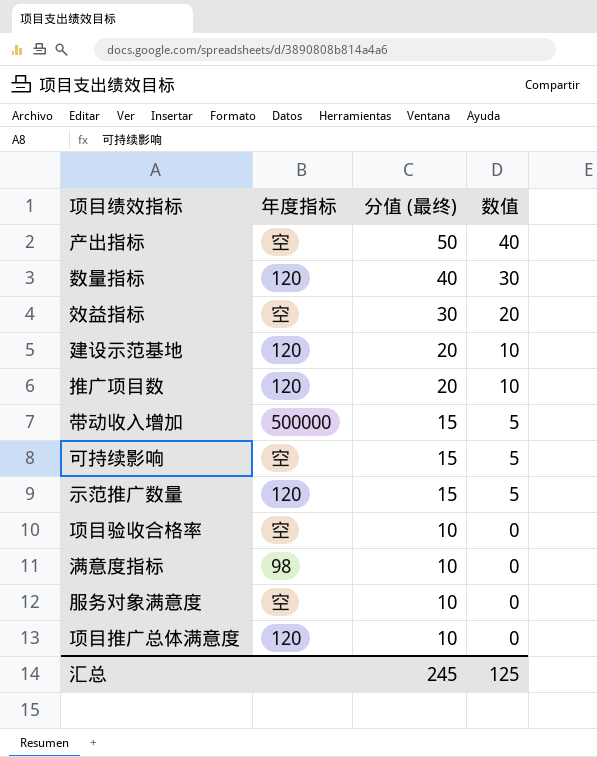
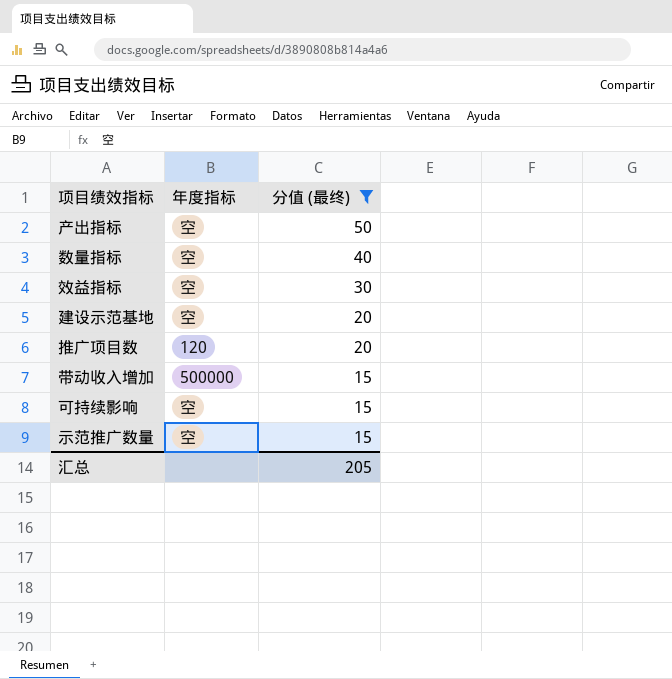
filter: none -> 分值 (最终) != 10
column 数值 | formula: [分值 (最终)] - 10 -> none
数量指标 | 年度指标: 120 -> 空
建设示范基地 | 年度指标: 120 -> 空
示范推广数量 | 年度指标: 120 -> 空
汇总 | 分值 (最终): 245 -> 205

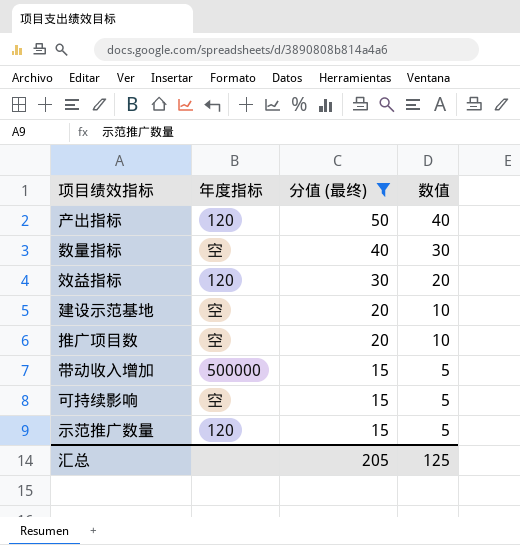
column 数值 | formula: none -> [分值 (最终)] - 10
产出指标 | 年度指标: 空 -> 120
效益指标 | 年度指标: 空 -> 120
推广项目数 | 年度指标: 120 -> 空
示范推广数量 | 年度指标: 空 -> 120

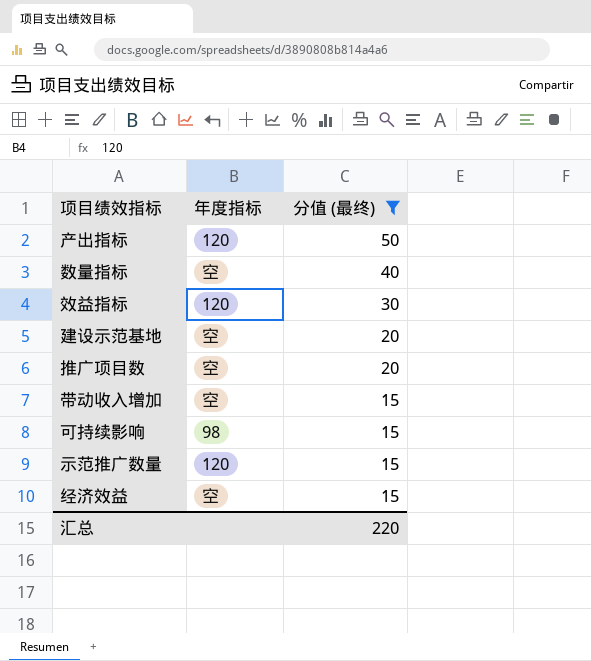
column 数值 | formula: [分值 (最终)] - 10 -> none
带动收入增加 | 年度指标: 500000 -> 空
可持续影响 | 年度指标: 空 -> 98
row 经济效益: none -> 空 | 15
汇总 | 分值 (最终): 205 -> 220

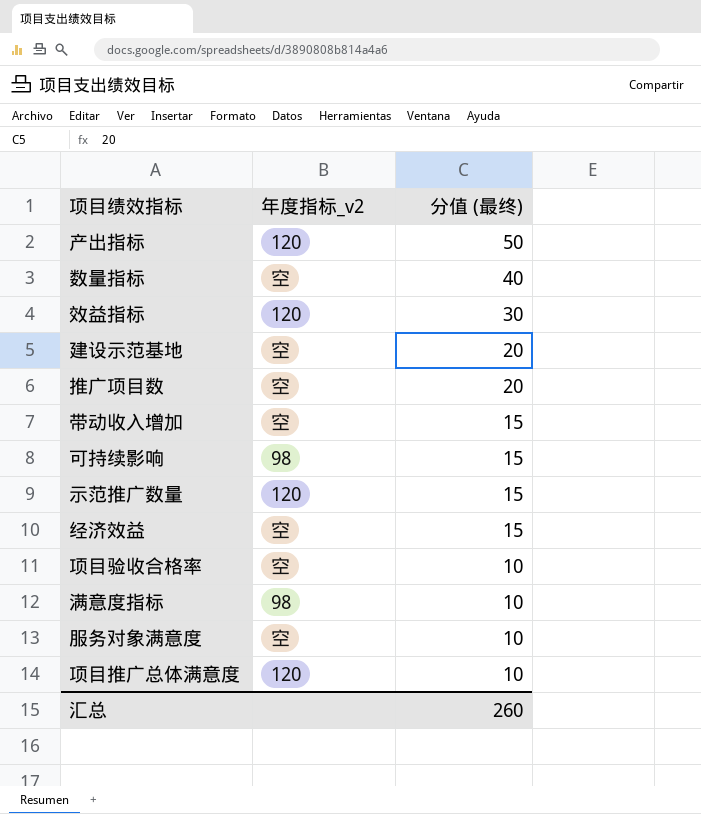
filter: 分值 (最终) != 10 -> none
column name: 年度指标 -> 年度指标_v2
汇总 | 分值 (最终): 220 -> 260

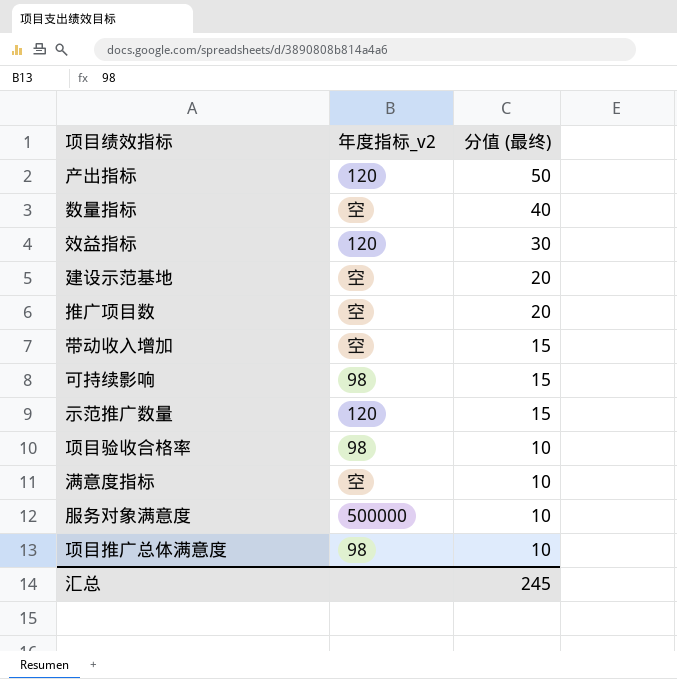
row 经济效益: 空 | 15 -> none
项目验收合格率 | 年度指标_v2: 空 -> 98
满意度指标 | 年度指标_v2: 98 -> 空
服务对象满意度 | 年度指标_v2: 空 -> 500000
项目推广总体满意度 | 年度指标_v2: 120 -> 98
汇总 | 分值 (最终): 260 -> 245

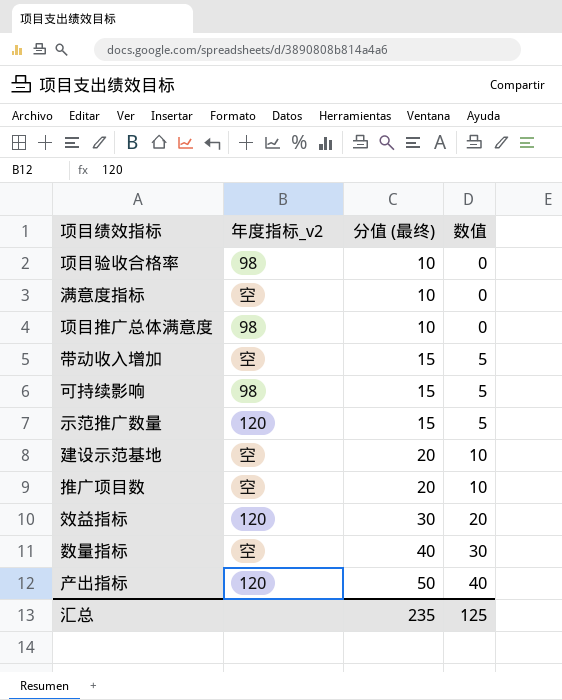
row order: 分值 (最终) descending -> 分值 (最终) ascending
column 数值 | formula: none -> [分值 (最终)] - 10
row 服务对象满意度: 500000 | 10 -> none
汇总 | 分值 (最终): 245 -> 235

